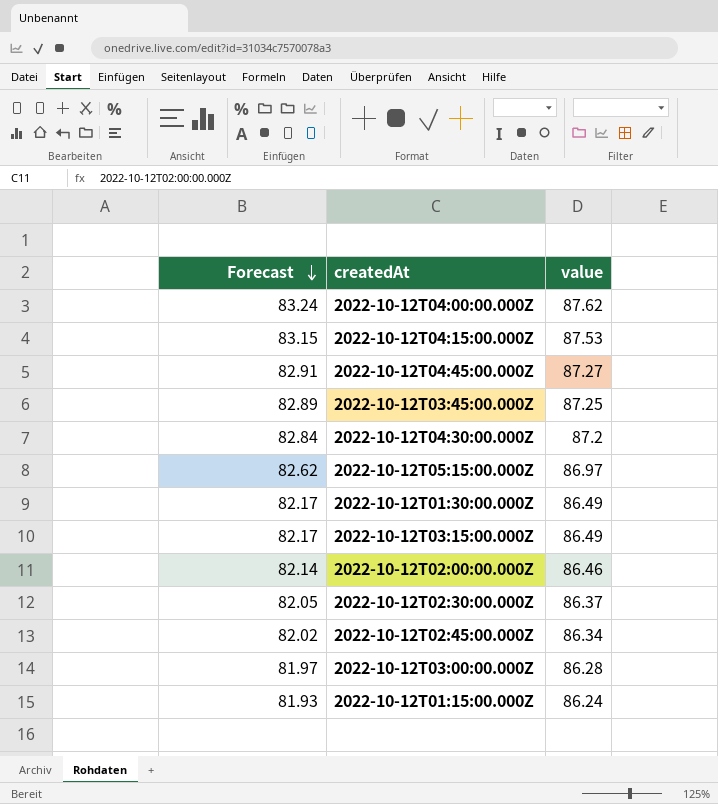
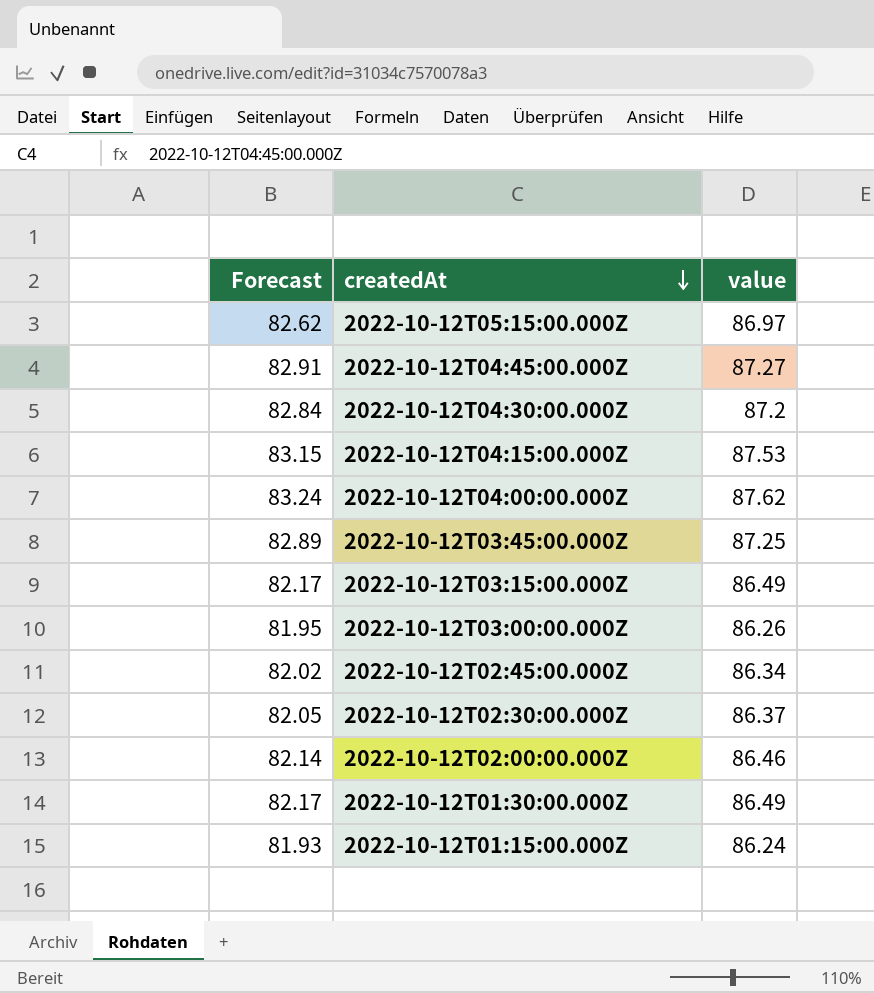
row order: Forecast descending -> createdAt descending
2022-10-12T03:00:00.000Z | Forecast: 81.97 -> 81.95
2022-10-12T03:00:00.000Z | value: 86.28 -> 86.26

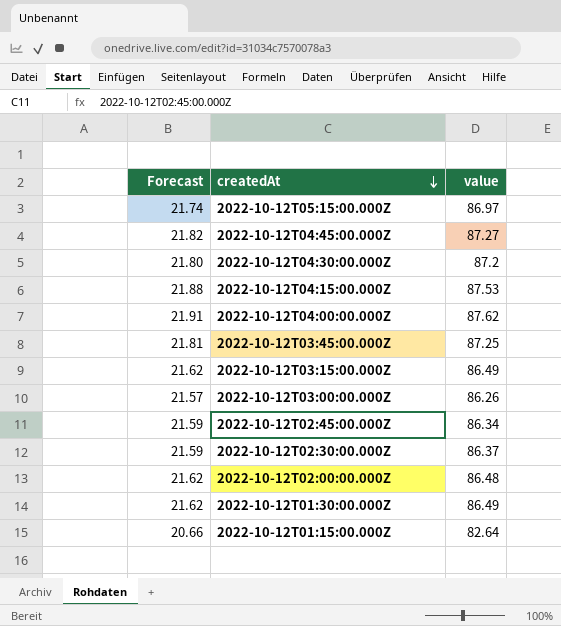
column Forecast | formula: [value] * 0.95 -> [value] * 0.25
2022-10-12T02:00:00.000Z | value: 86.46 -> 86.48
2022-10-12T01:15:00.000Z | value: 86.24 -> 82.64

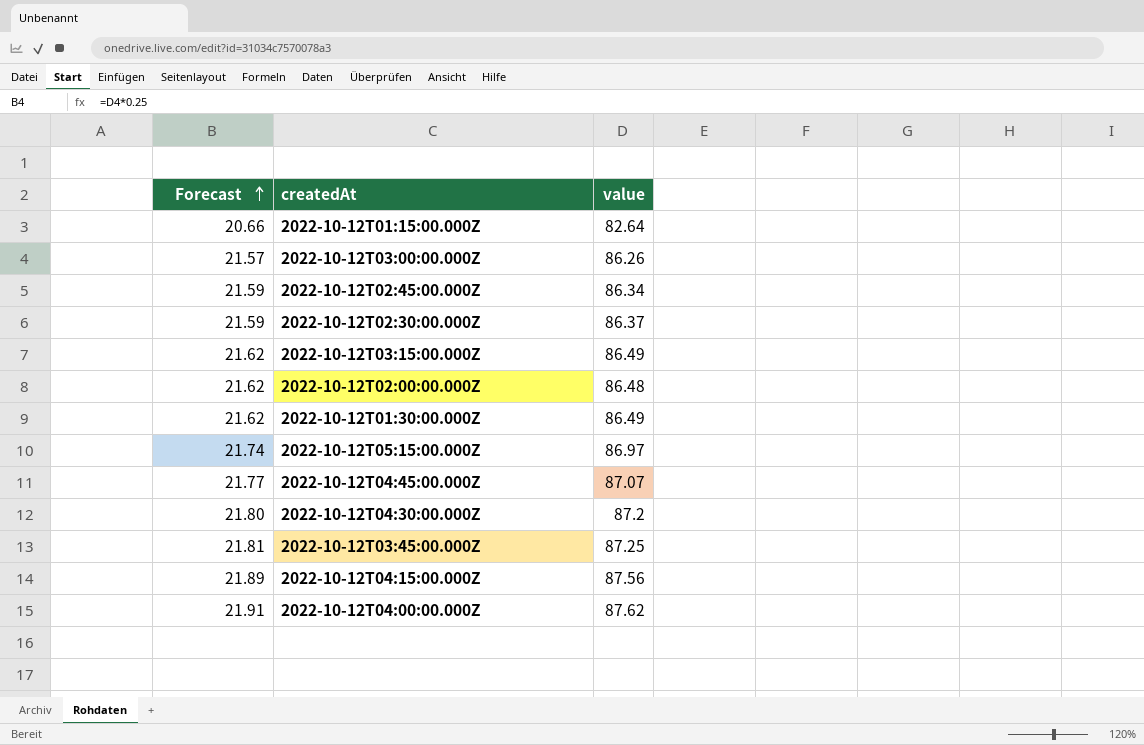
row order: createdAt descending -> Forecast ascending
2022-10-12T04:45:00.000Z | Forecast: 21.82 -> 21.77
2022-10-12T04:45:00.000Z | value: 87.27 -> 87.07
2022-10-12T04:15:00.000Z | Forecast: 21.88 -> 21.89
2022-10-12T04:15:00.000Z | value: 87.53 -> 87.56

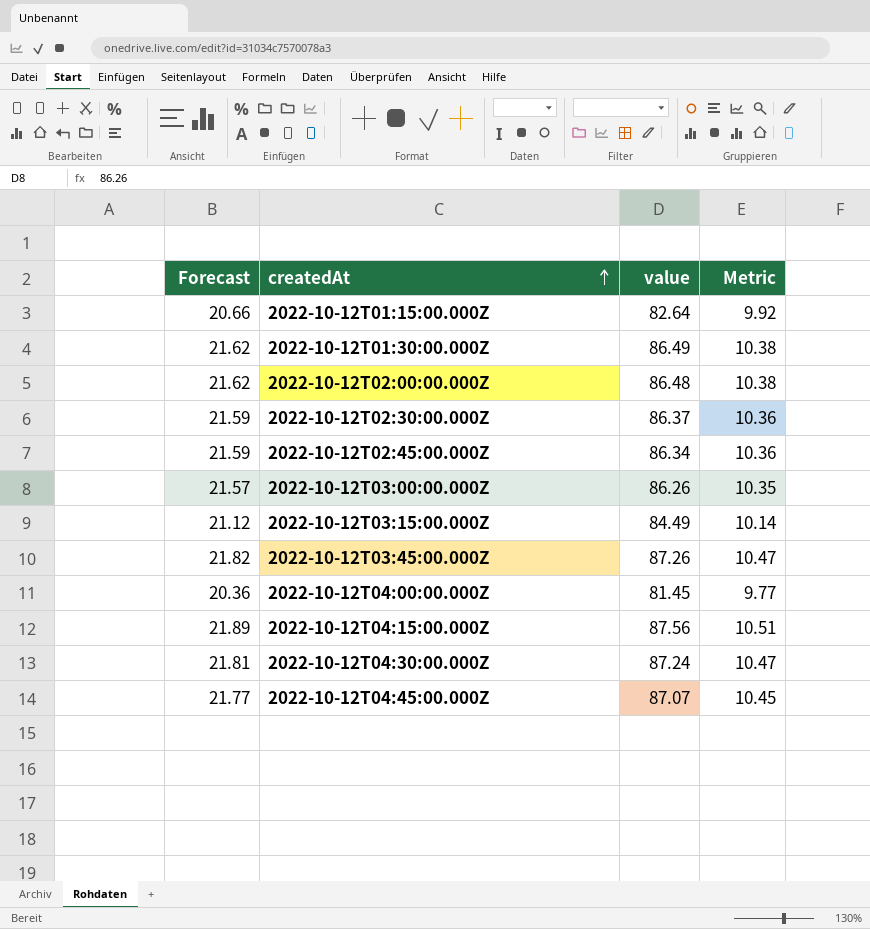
row order: Forecast ascending -> createdAt ascending
column Metric | formula: none -> [value] * 0.12
row 2022-10-12T05:15:00.000Z: 21.74 | 86.97 -> none
2022-10-12T03:15:00.000Z | Forecast: 21.62 -> 21.12
2022-10-12T03:15:00.000Z | value: 86.49 -> 84.49
2022-10-12T03:45:00.000Z | Forecast: 21.81 -> 21.82
2022-10-12T03:45:00.000Z | value: 87.25 -> 87.26
2022-10-12T04:00:00.000Z | Forecast: 21.91 -> 20.36
2022-10-12T04:00:00.000Z | value: 87.62 -> 81.45
2022-10-12T04:30:00.000Z | Forecast: 21.80 -> 21.81
2022-10-12T04:30:00.000Z | value: 87.2 -> 87.24

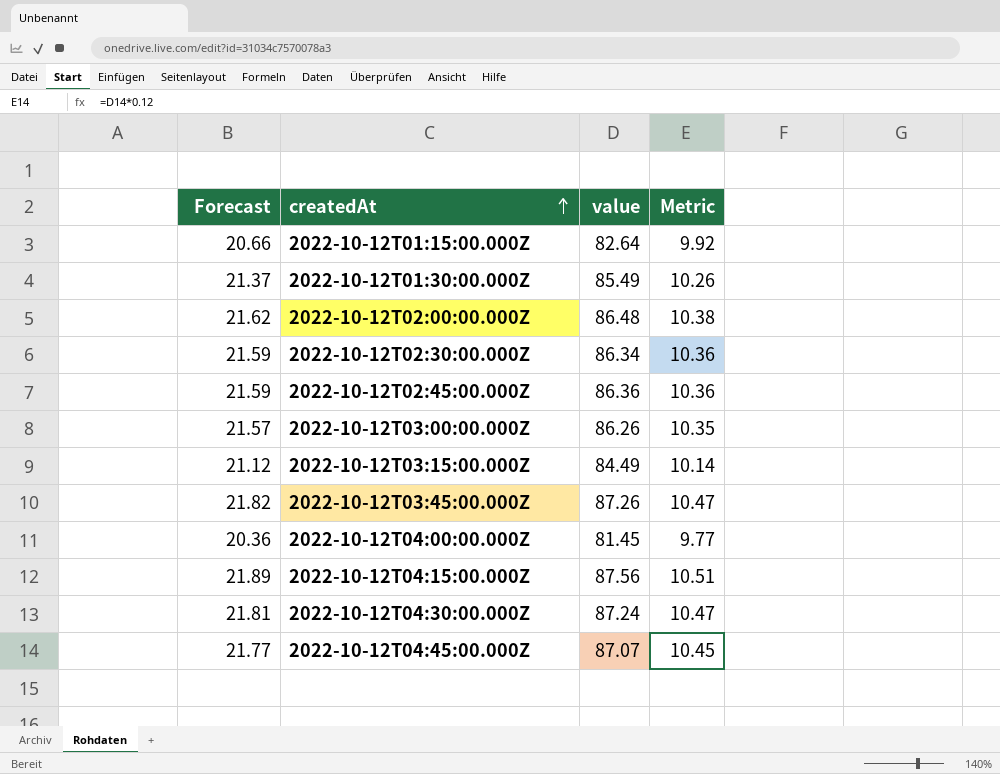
2022-10-12T01:30:00.000Z | Forecast: 21.62 -> 21.37
2022-10-12T01:30:00.000Z | value: 86.49 -> 85.49
2022-10-12T01:30:00.000Z | Metric: 10.38 -> 10.26
2022-10-12T02:30:00.000Z | value: 86.37 -> 86.34
2022-10-12T02:45:00.000Z | value: 86.34 -> 86.36

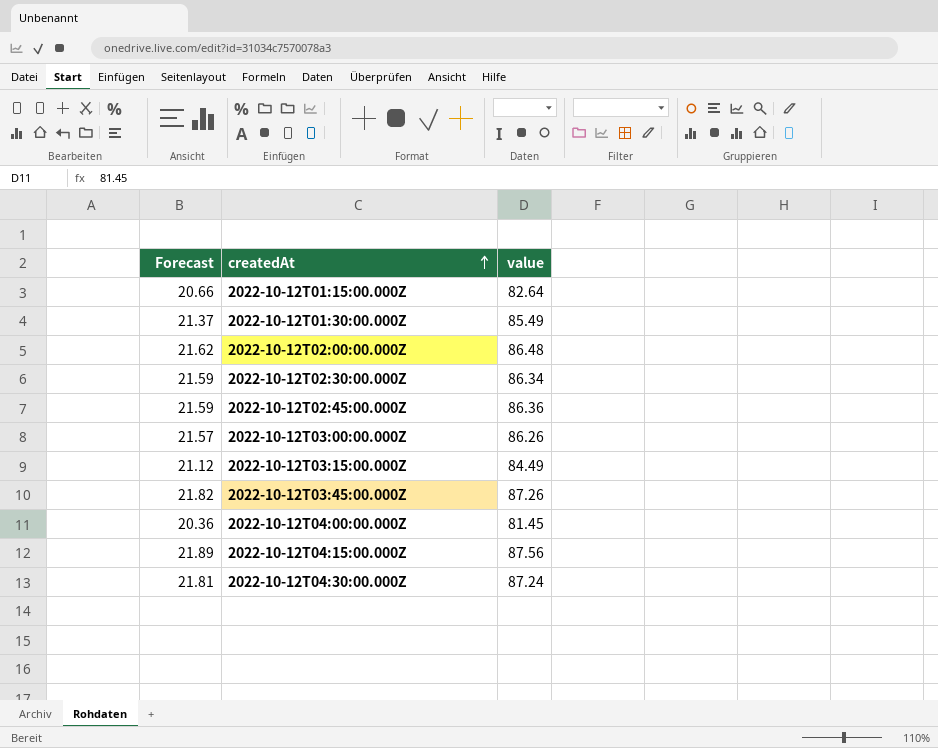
column Metric | formula: [value] * 0.12 -> none
row 2022-10-12T04:45:00.000Z: 21.77 | 87.07 | 10.45 -> none

